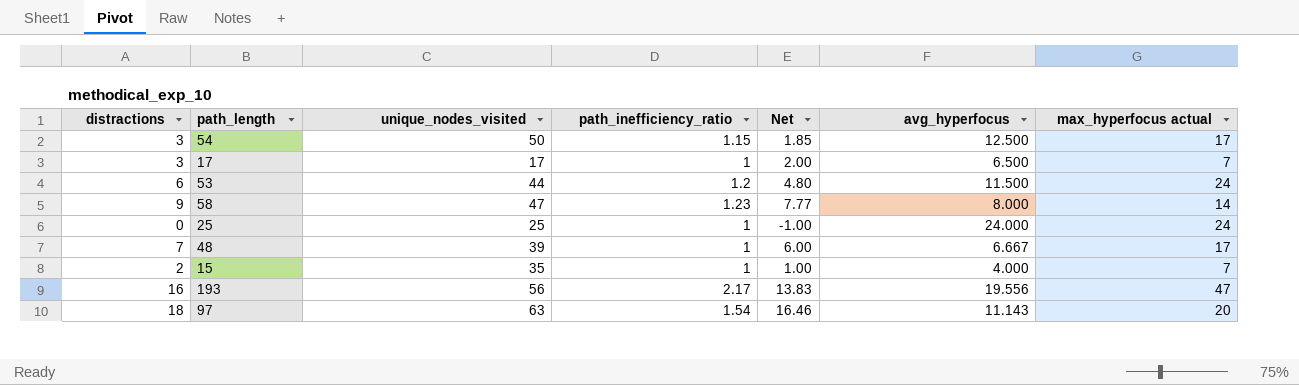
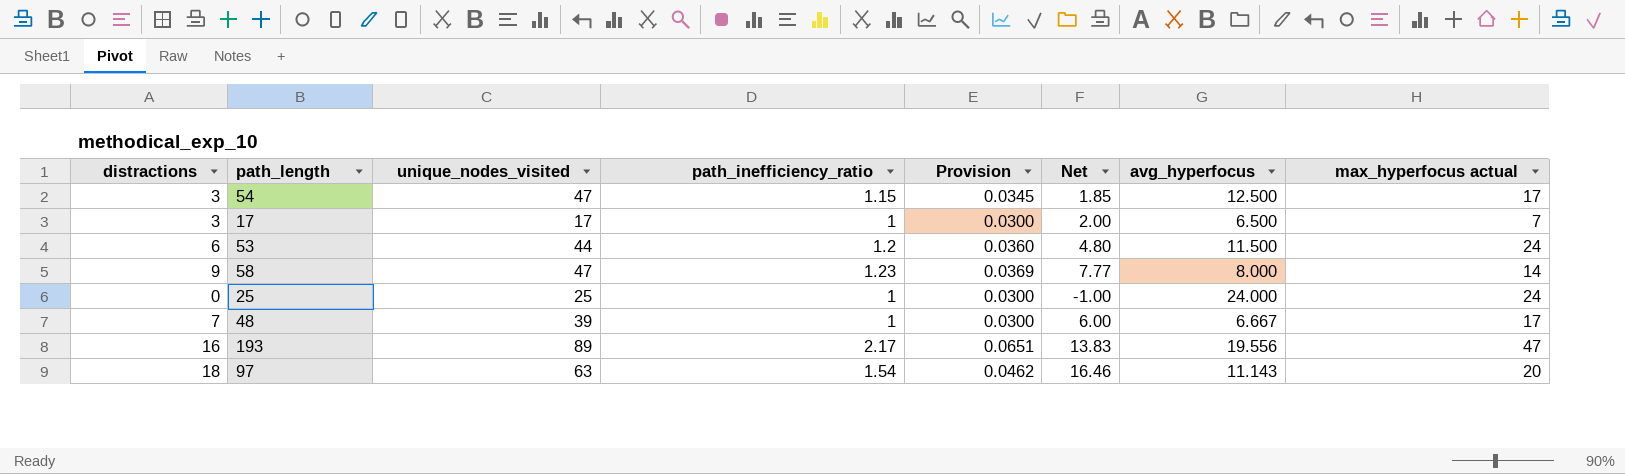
column Provision | formula: none -> [path_inefficiency_ratio] * 0.03
row 15: 2 | 35 | 1 | 1.00 | 4.000 | 7 -> none
54 | unique_nodes_visited: 50 -> 47
193 | unique_nodes_visited: 56 -> 89

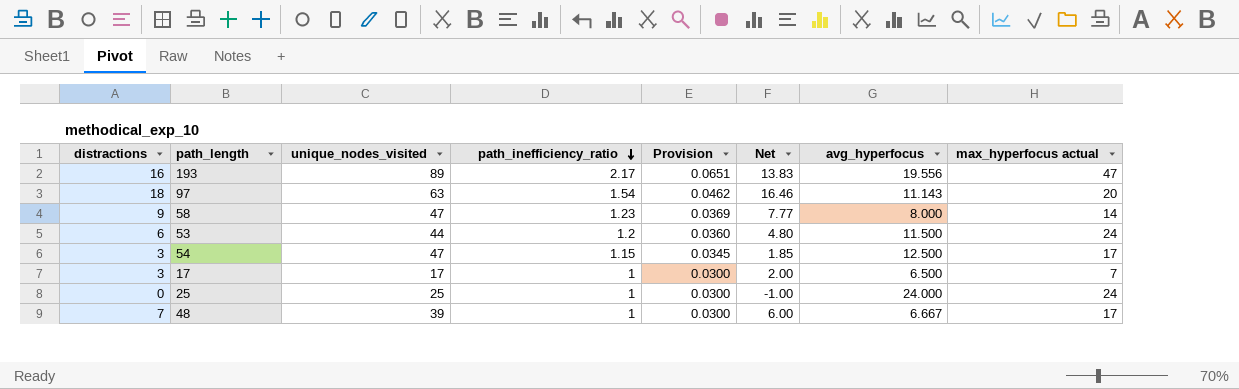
row order: none -> path_inefficiency_ratio descending

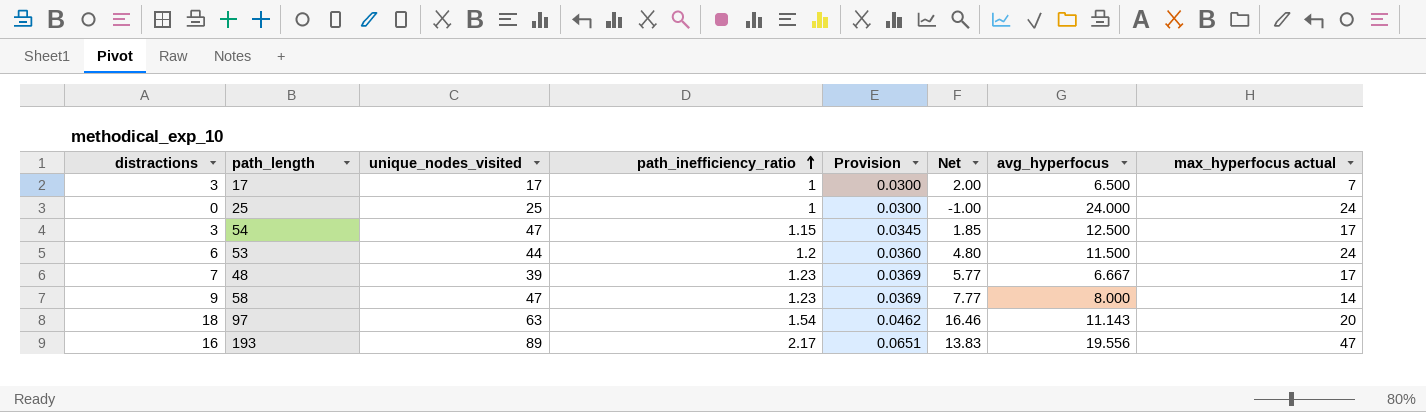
row order: path_inefficiency_ratio descending -> path_inefficiency_ratio ascending
48 | path_inefficiency_ratio: 1 -> 1.23
48 | Provision: 0.0300 -> 0.0369
48 | Net: 6.00 -> 5.77

